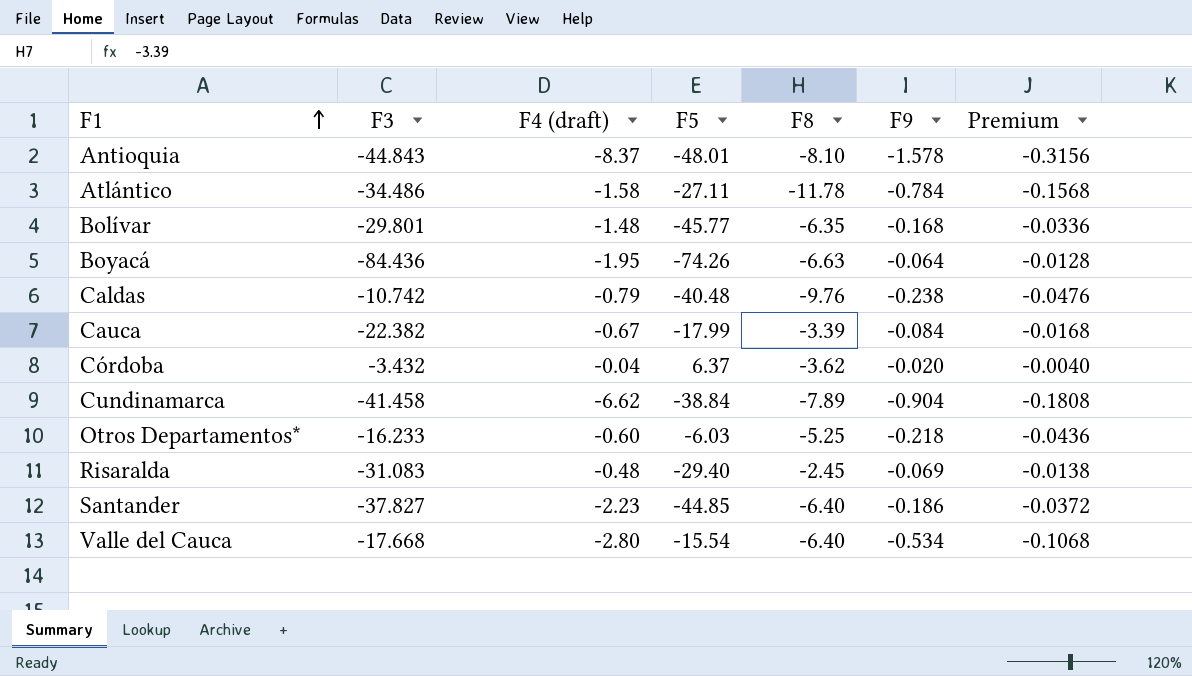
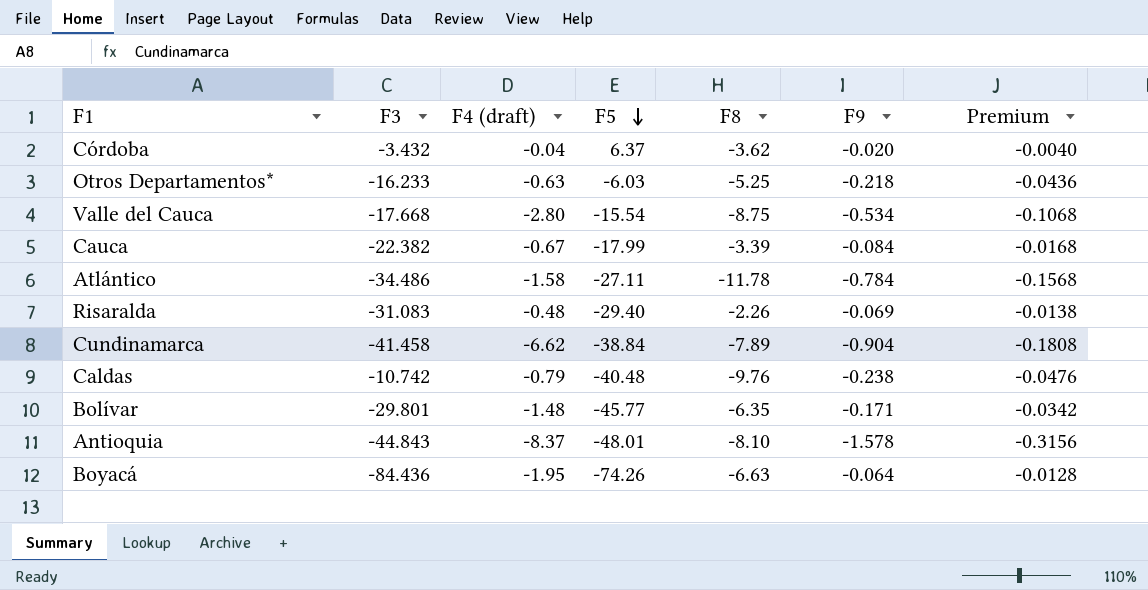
row order: F1 ascending -> F5 descending
row Santander: -37.827 | -2.23 | -44.85 | -6.40 | -0.186 | -0.0372 -> none
Otros Departamentos* | F4 (draft): -0.60 -> -0.63
Valle del Cauca | F8: -6.40 -> -8.75
Risaralda | F8: -2.45 -> -2.26
Bolívar | F9: -0.168 -> -0.171
Bolívar | Premium: -0.0336 -> -0.0342

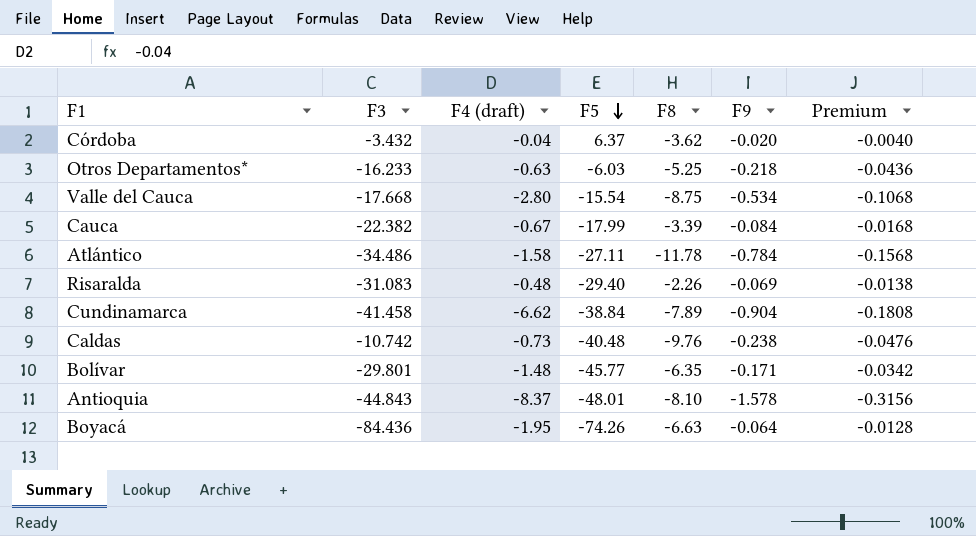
Caldas | F4 (draft): -0.79 -> -0.73

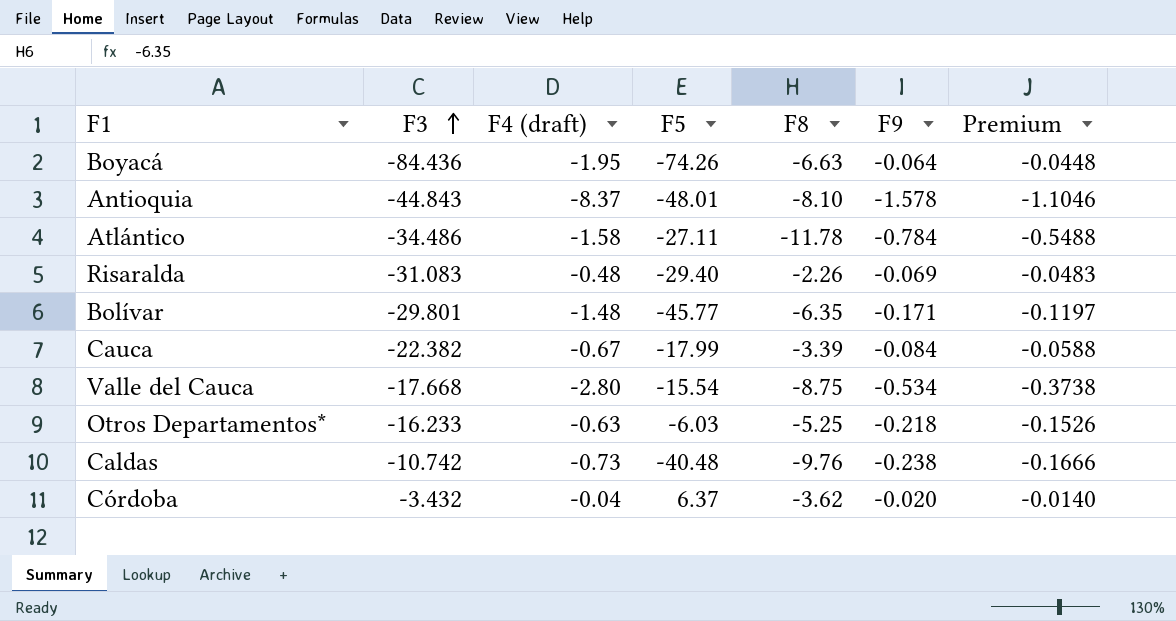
row order: F5 descending -> F3 ascending
column Premium | formula: [F9] * 0.2 -> [F9] * 0.7
row Cundinamarca: -41.458 | -6.62 | -38.84 | -7.89 | -0.904 | -0.1808 -> none

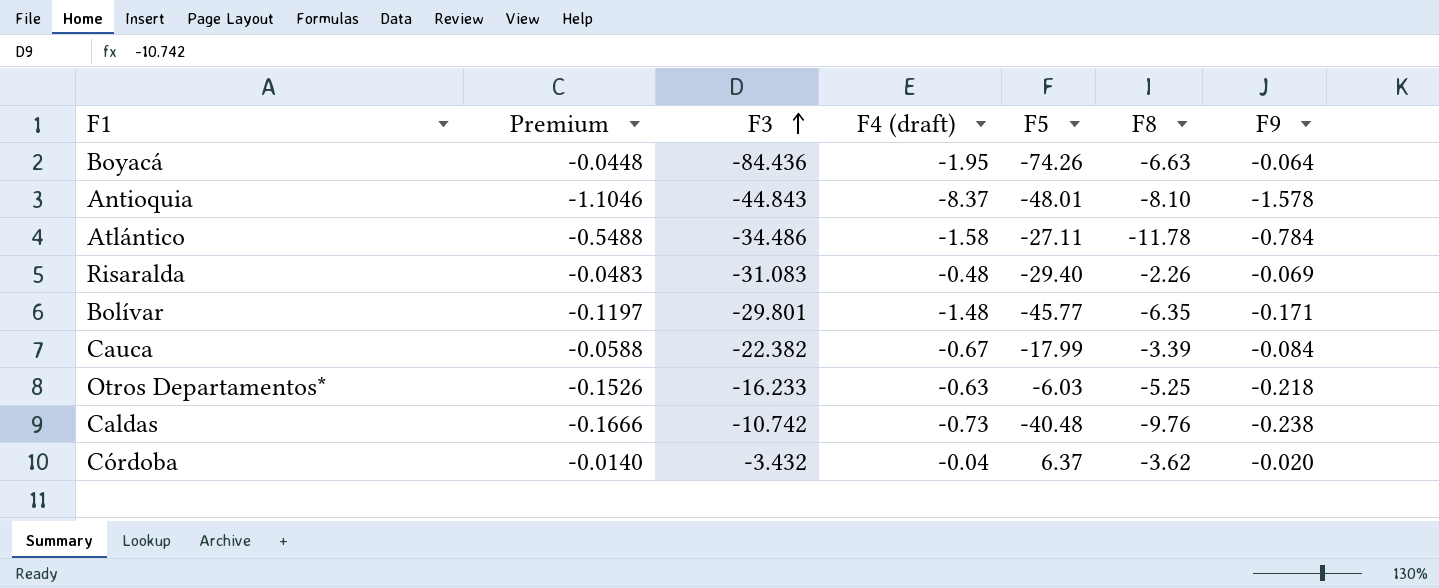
column Premium | position: 7 -> 2
row Valle del Cauca: -17.668 | -2.80 | -15.54 | -8.75 | -0.534 | -0.3738 -> none

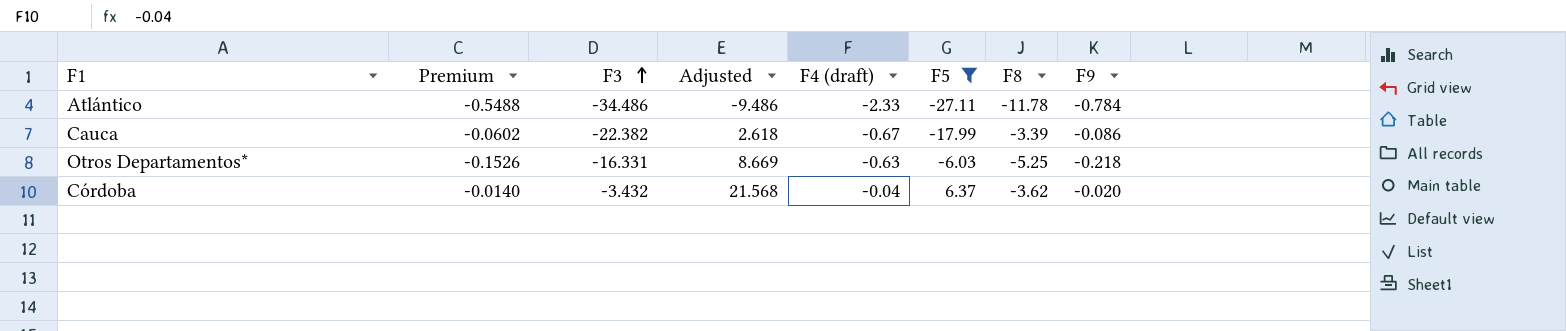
filter: none -> F5 >= -27.11
column Adjusted | formula: none -> [F3] + 25
Atlántico | F4 (draft): -1.58 -> -2.33
Cauca | Premium: -0.0588 -> -0.0602
Cauca | F9: -0.084 -> -0.086
Otros Departamentos* | F3: -16.233 -> -16.331

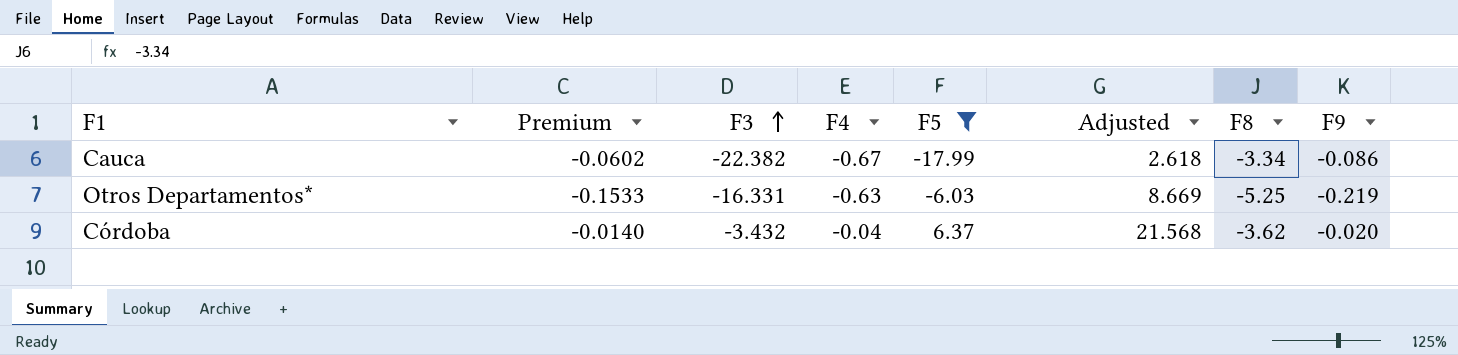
column name: F4 (draft) -> F4
column Adjusted | position: 4 -> 6
row Atlántico: -0.5488 | -34.486 | -9.486 | -2.33 | -27.11 | -11.78 | -0.784 -> none
Cauca | F8: -3.39 -> -3.34
Otros Departamentos* | Premium: -0.1526 -> -0.1533
Otros Departamentos* | F9: -0.218 -> -0.219

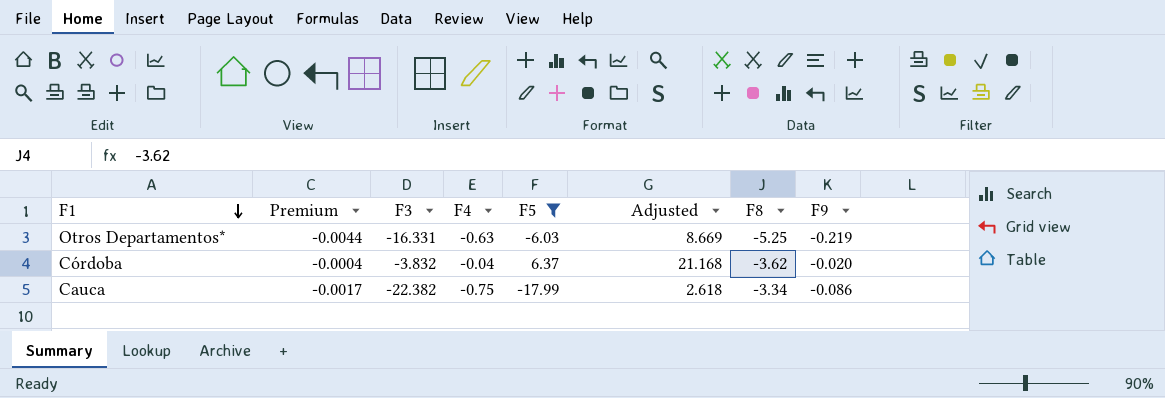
row order: F3 ascending -> F1 descending
column Premium | formula: [F9] * 0.7 -> [F9] * 0.02
Córdoba | F3: -3.432 -> -3.832
Córdoba | Adjusted: 21.568 -> 21.168
Cauca | F4: -0.67 -> -0.75

